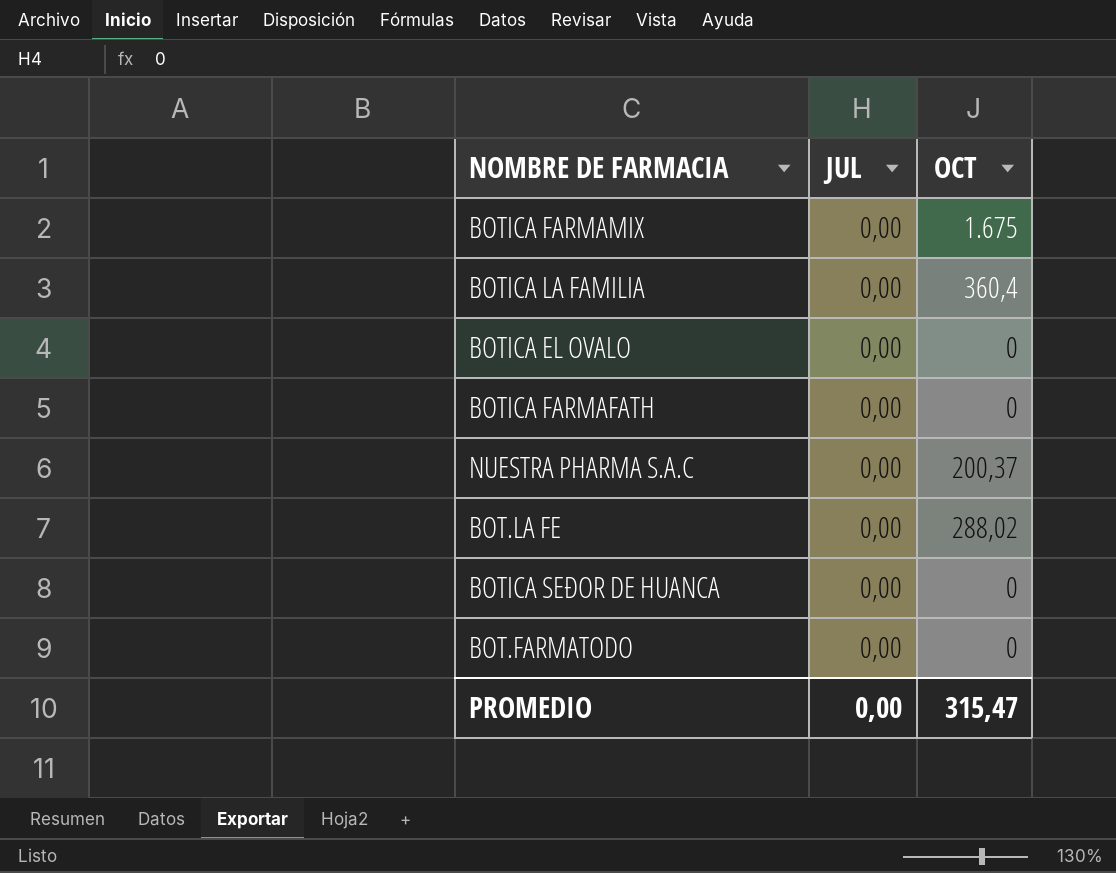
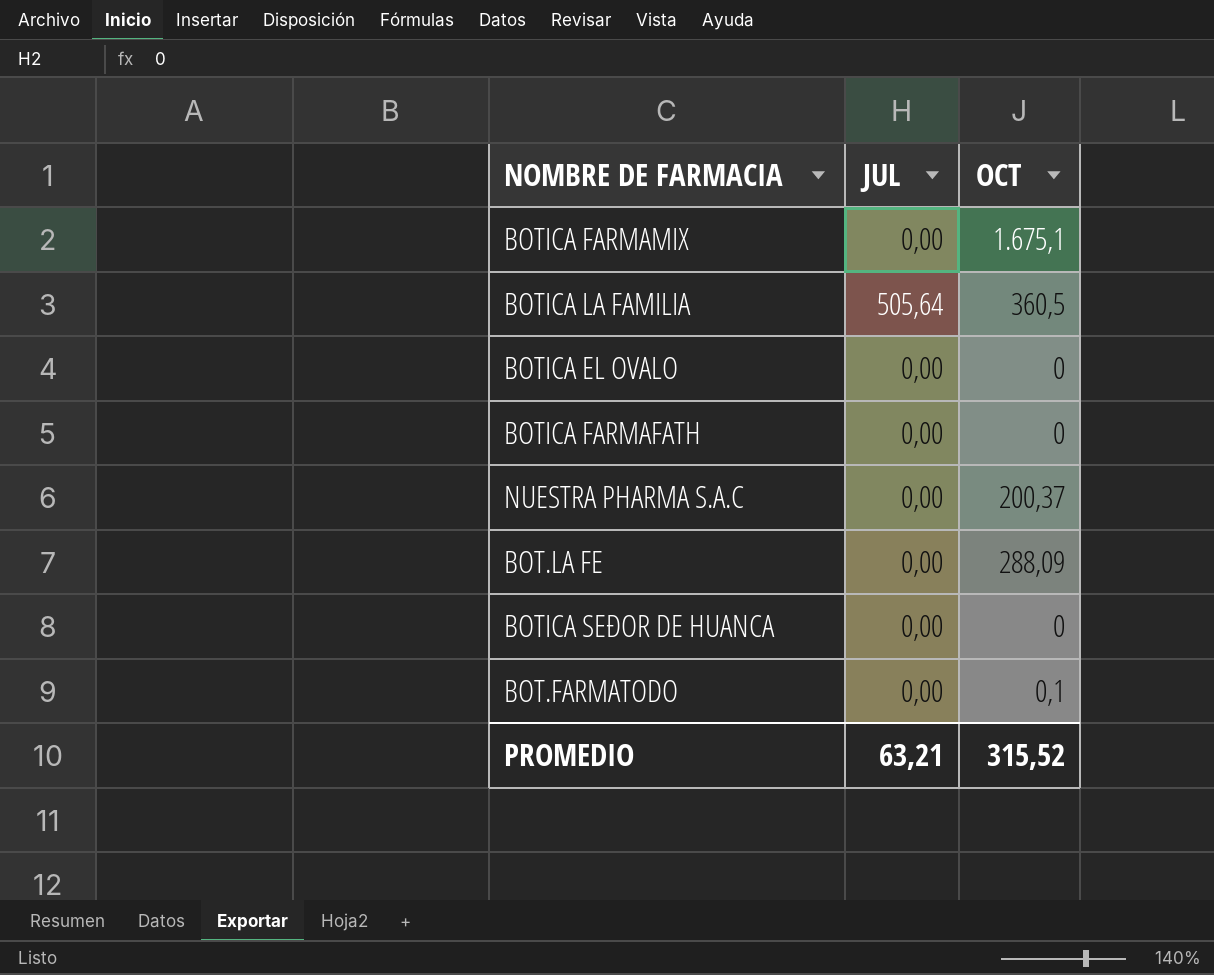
BOTICA FARMAMIX | OCT: 1.675 -> 1.675,1
BOTICA LA FAMILIA | JUL: 0,00 -> 505,64
BOTICA LA FAMILIA | OCT: 360,4 -> 360,5
BOT.LA FE | OCT: 288,02 -> 288,09
BOT.FARMATODO | OCT: 0 -> 0,1
PROMEDIO | JUL: 0,00 -> 63,21
PROMEDIO | OCT: 315,47 -> 315,52

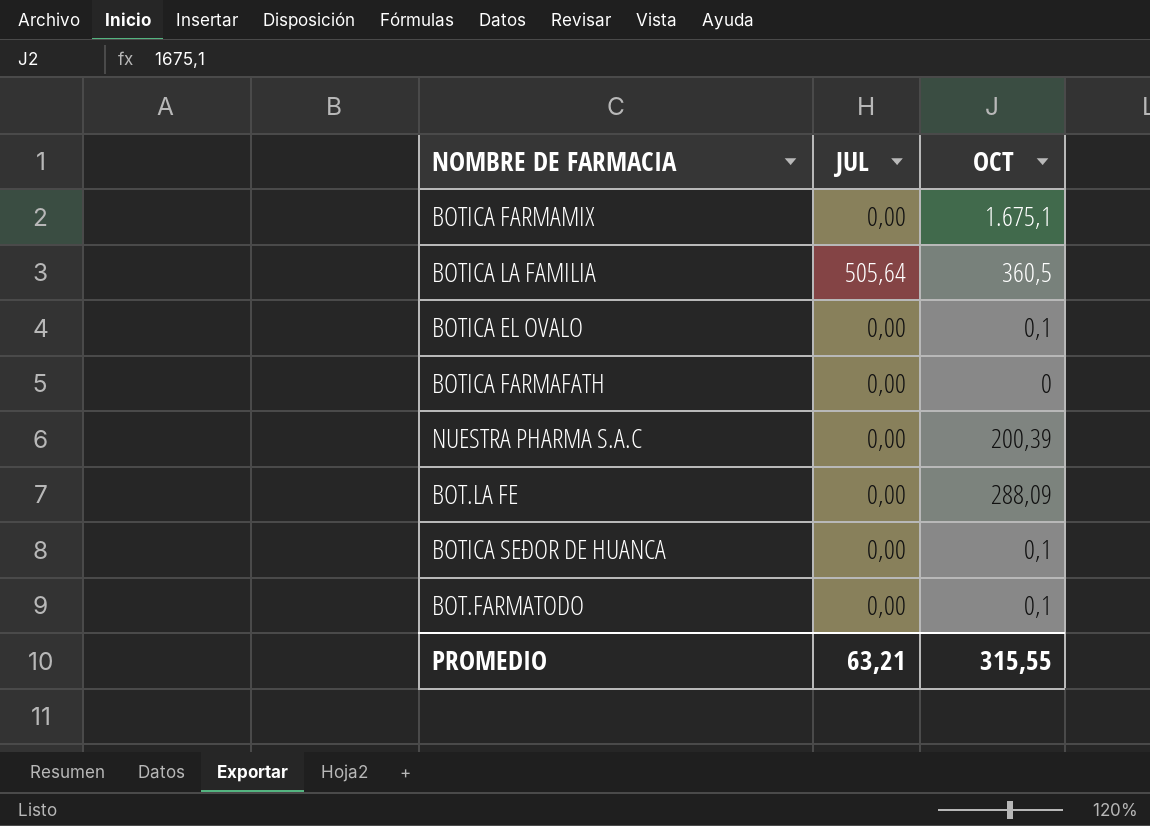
BOTICA EL OVALO | OCT: 0 -> 0,1
NUESTRA PHARMA S.A.C | OCT: 200,37 -> 200,39
BOTICA SEÐOR DE HUANCA | OCT: 0 -> 0,1
PROMEDIO | OCT: 315,52 -> 315,55

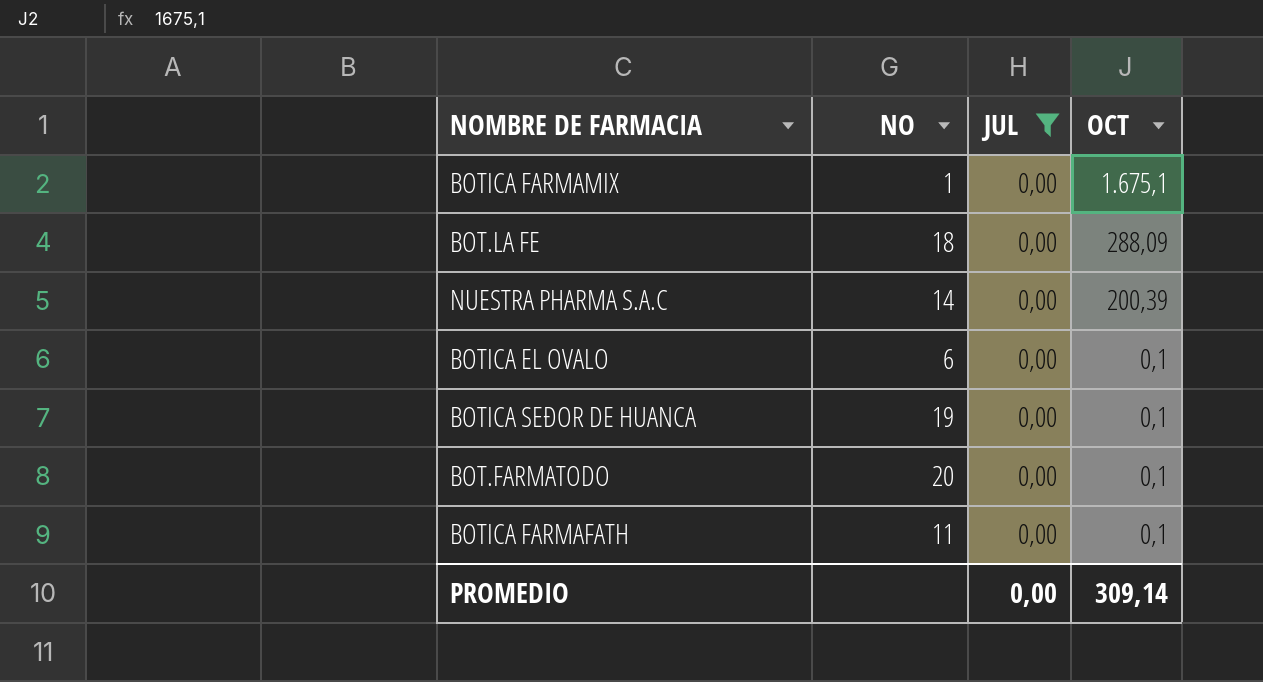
filter: none -> JUL = 0,00
row order: none -> OCT descending
column NO | position: none -> 2
BOTICA FARMAFATH | OCT: 0 -> 0,1
PROMEDIO | JUL: 63,21 -> 0,00
PROMEDIO | OCT: 315,55 -> 309,14

